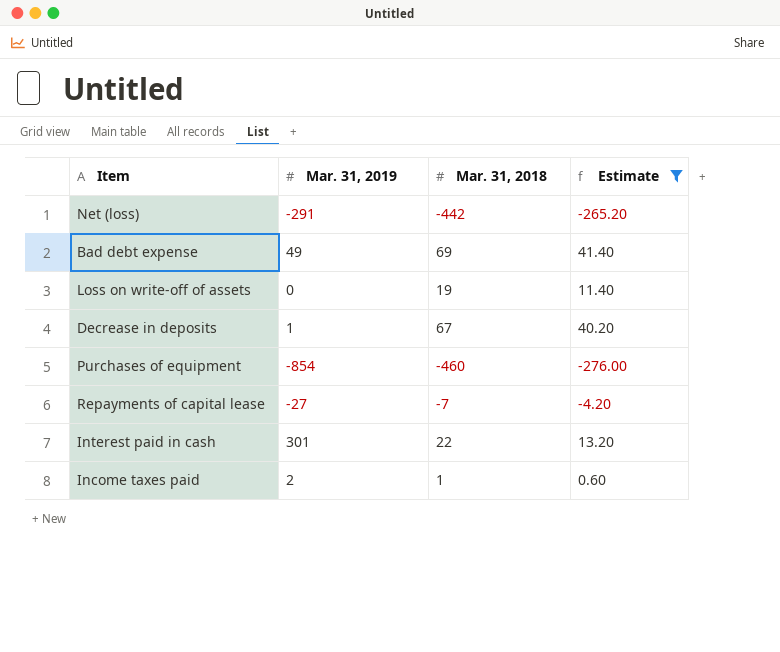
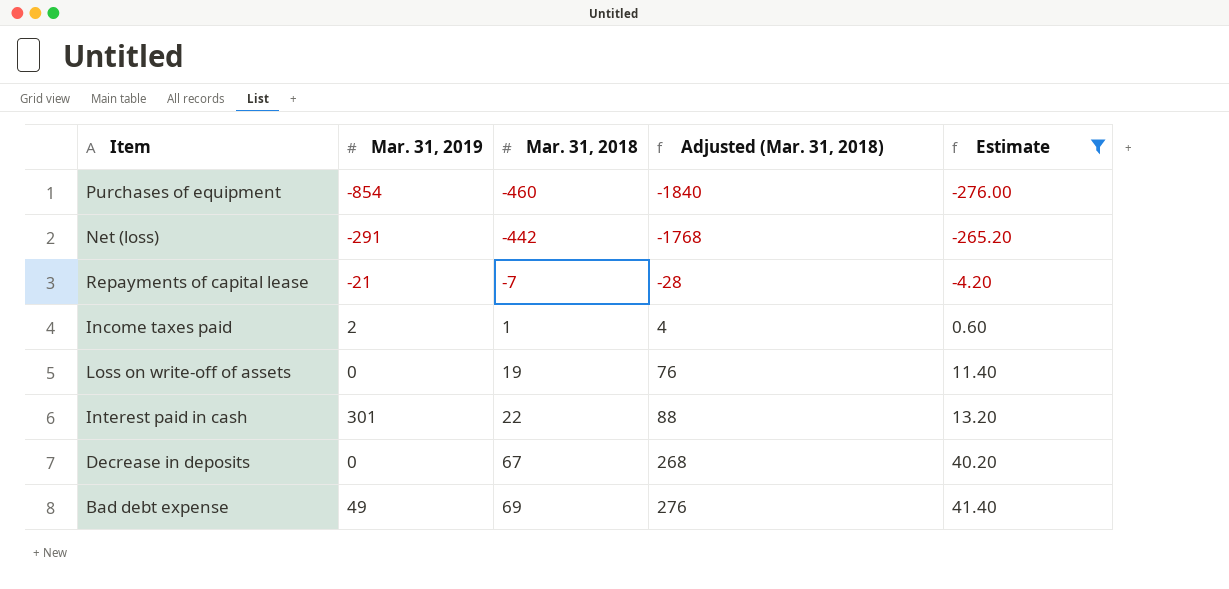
row order: none -> Mar. 31, 2018 ascending
column Adjusted (Mar. 31, 2018) | formula: none -> [Mar. 31, 2018] * 4
Repayments of capital lease | Mar. 31, 2019: -27 -> -21
Decrease in deposits | Mar. 31, 2019: 1 -> 0

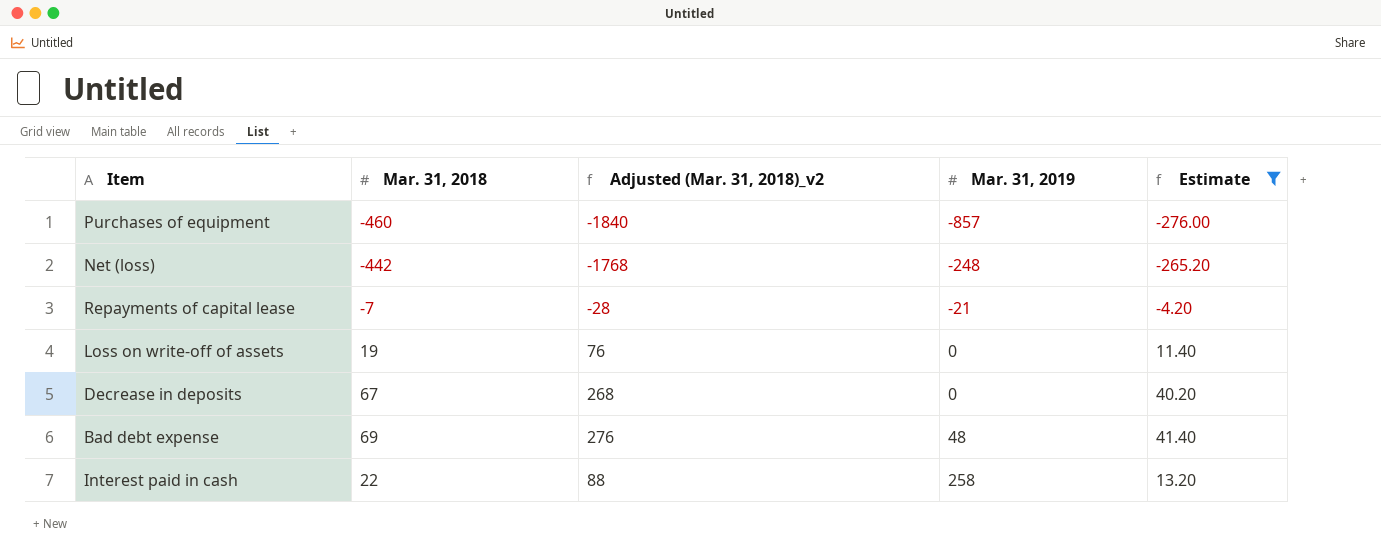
row order: Mar. 31, 2018 ascending -> Mar. 31, 2019 ascending
column name: Adjusted (Mar. 31, 2018) -> Adjusted (Mar. 31, 2018)_v2
column Mar. 31, 2019 | position: 2 -> 4
row Income taxes paid: 2 | 1 | 4 | 0.60 -> none
Purchases of equipment | Mar. 31, 2019: -854 -> -857
Net (loss) | Mar. 31, 2019: -291 -> -248
Bad debt expense | Mar. 31, 2019: 49 -> 48
Interest paid in cash | Mar. 31, 2019: 301 -> 258

